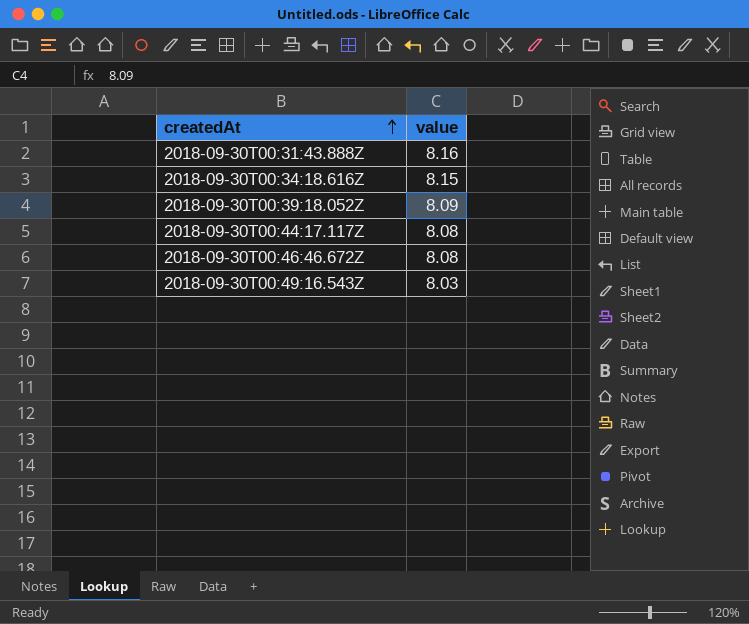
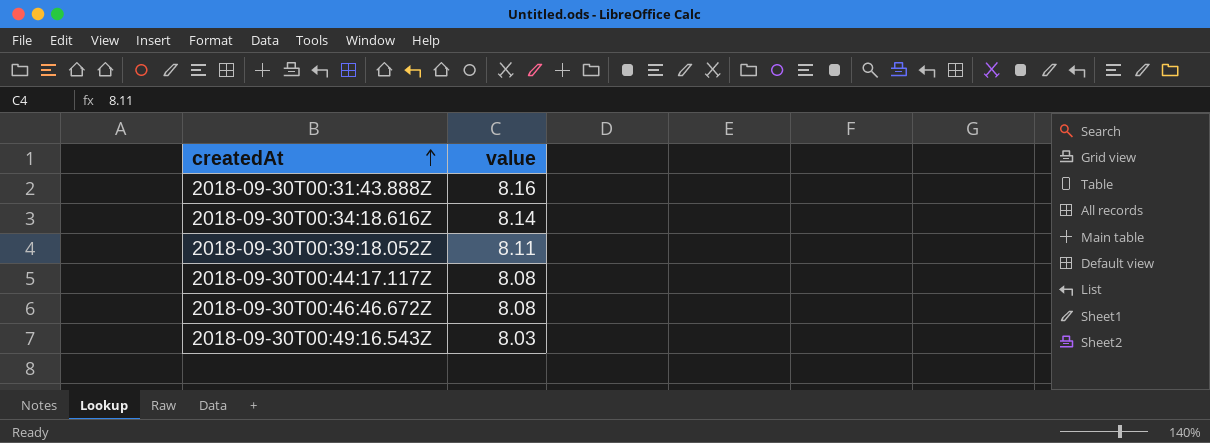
2018-09-30T00:34:18.616Z | value: 8.15 -> 8.14
2018-09-30T00:39:18.052Z | value: 8.09 -> 8.11

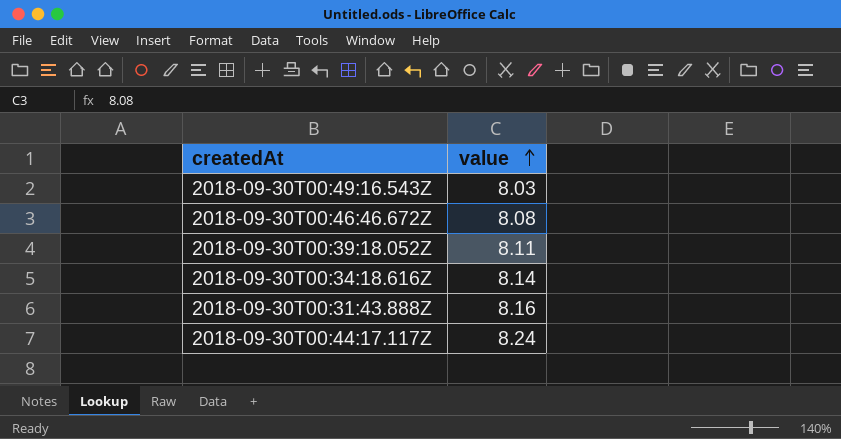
row order: createdAt ascending -> value ascending
2018-09-30T00:44:17.117Z | value: 8.08 -> 8.24

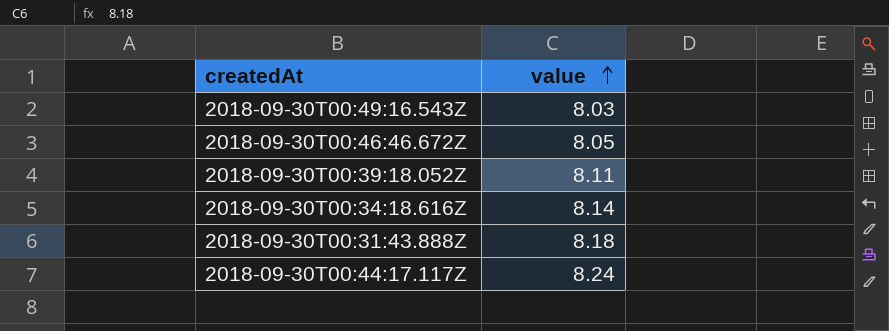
2018-09-30T00:46:46.672Z | value: 8.08 -> 8.05
2018-09-30T00:31:43.888Z | value: 8.16 -> 8.18

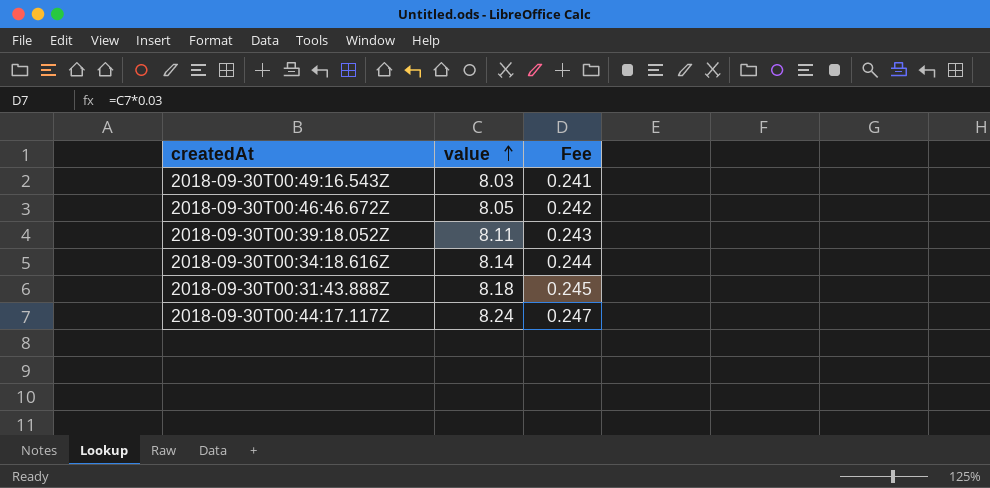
column Fee | formula: none -> [value] * 0.03

